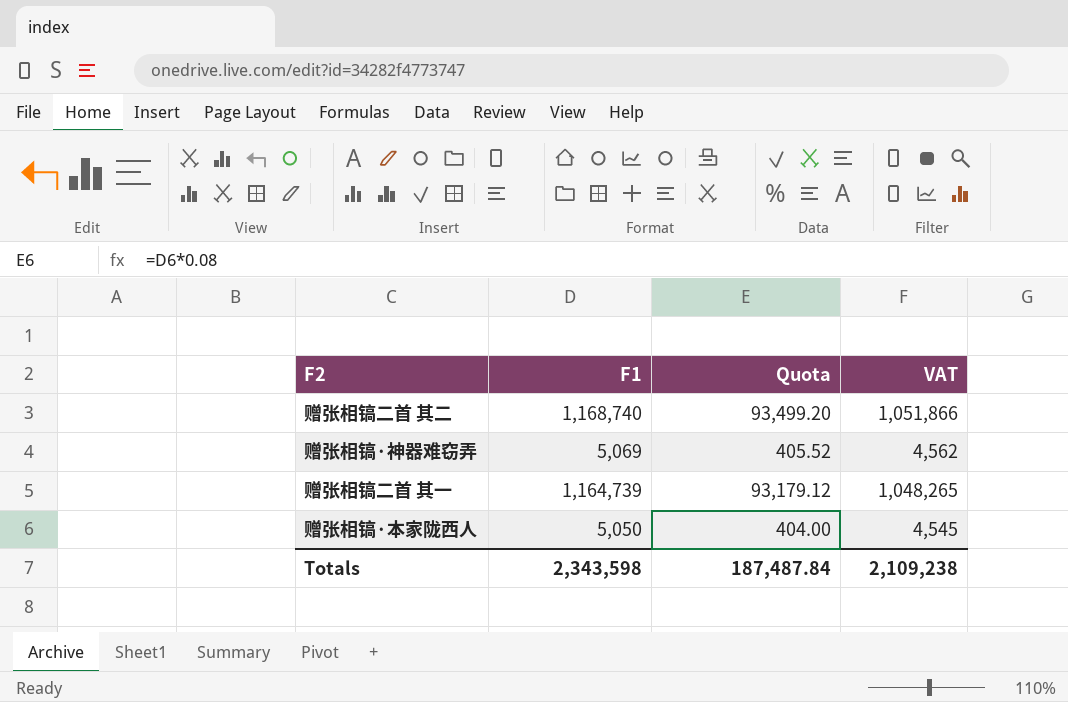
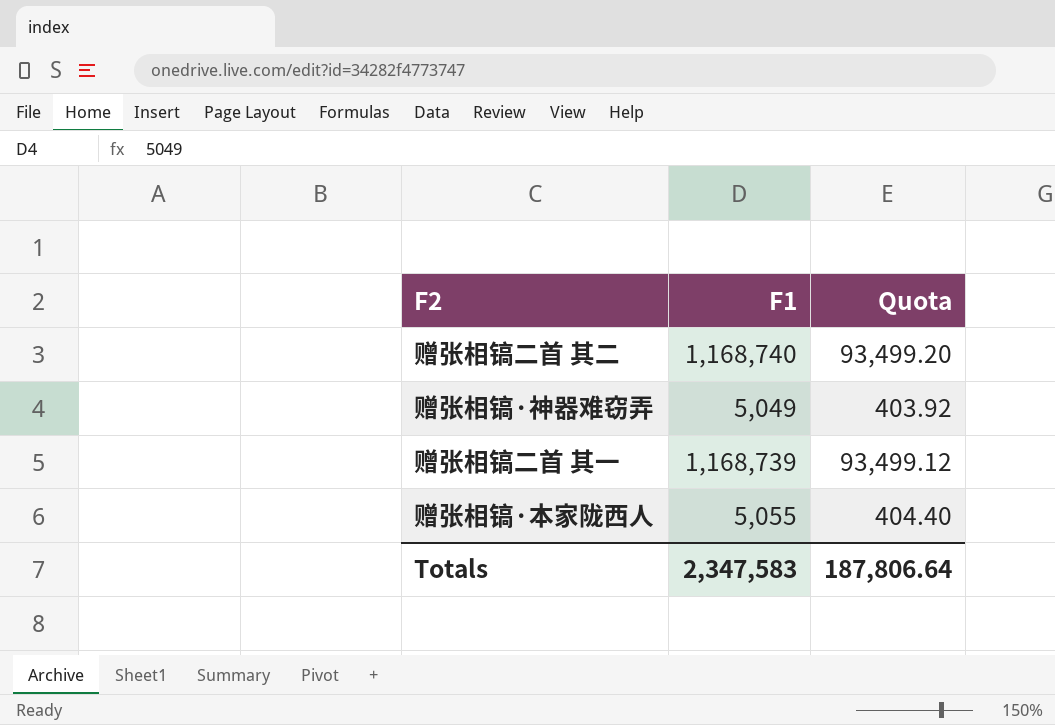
column VAT | formula: [F1] * 0.9 -> none
赠张相镐·神器难窃弄 | F1: 5,069 -> 5,049
赠张相镐·神器难窃弄 | Quota: 405.52 -> 403.92
赠张相镐二首 其一 | F1: 1,164,739 -> 1,168,739
赠张相镐二首 其一 | Quota: 93,179.12 -> 93,499.12
赠张相镐·本家陇西人 | F1: 5,050 -> 5,055
赠张相镐·本家陇西人 | Quota: 404.00 -> 404.40
Totals | F1: 2,343,598 -> 2,347,583
Totals | Quota: 187,487.84 -> 187,806.64

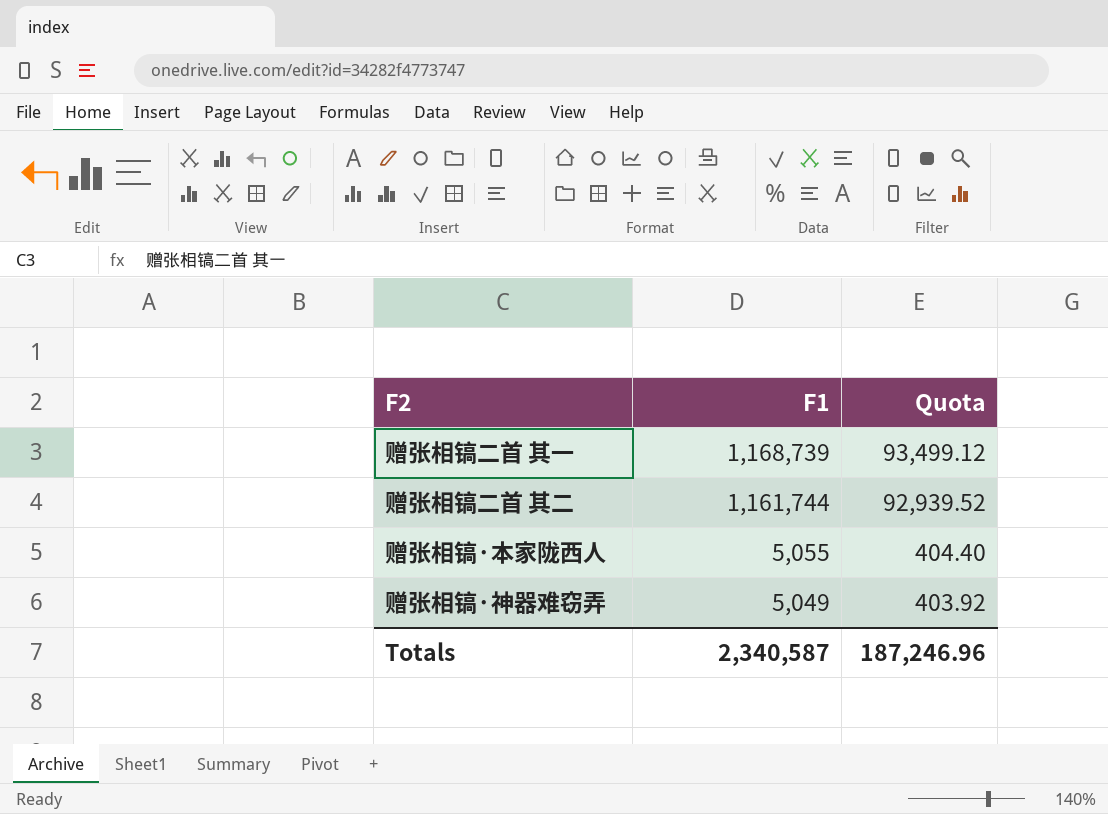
row order: none -> F1 descending
赠张相镐二首 其二 | F1: 1,168,740 -> 1,161,744
赠张相镐二首 其二 | Quota: 93,499.20 -> 92,939.52
Totals | F1: 2,347,583 -> 2,340,587
Totals | Quota: 187,806.64 -> 187,246.96

